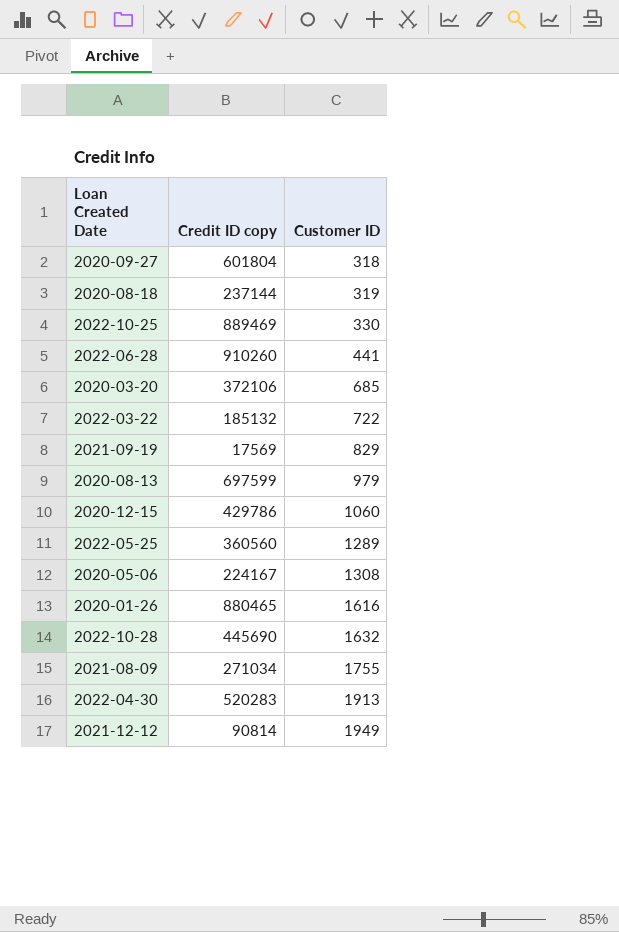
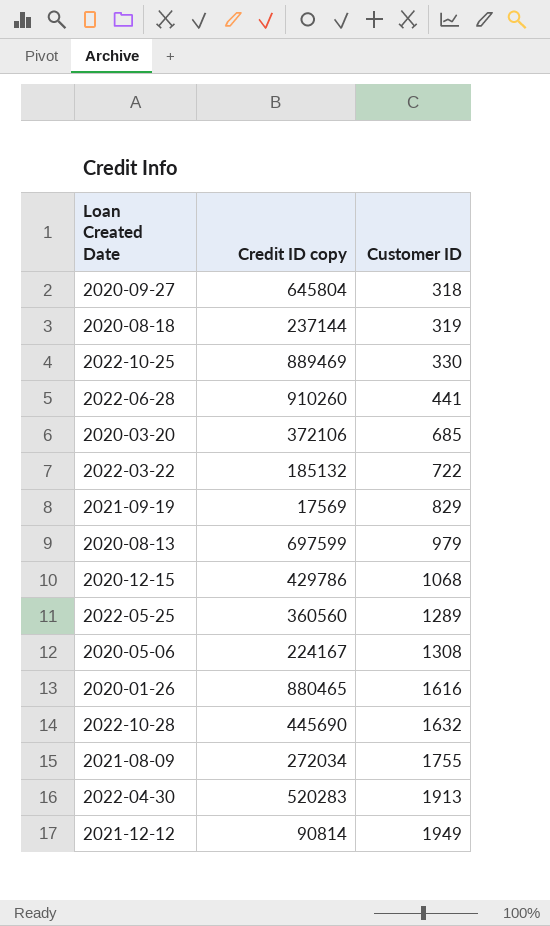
2020-09-27 | Credit ID copy: 601804 -> 645804
2020-12-15 | Customer ID: 1060 -> 1068
2021-08-09 | Credit ID copy: 271034 -> 272034

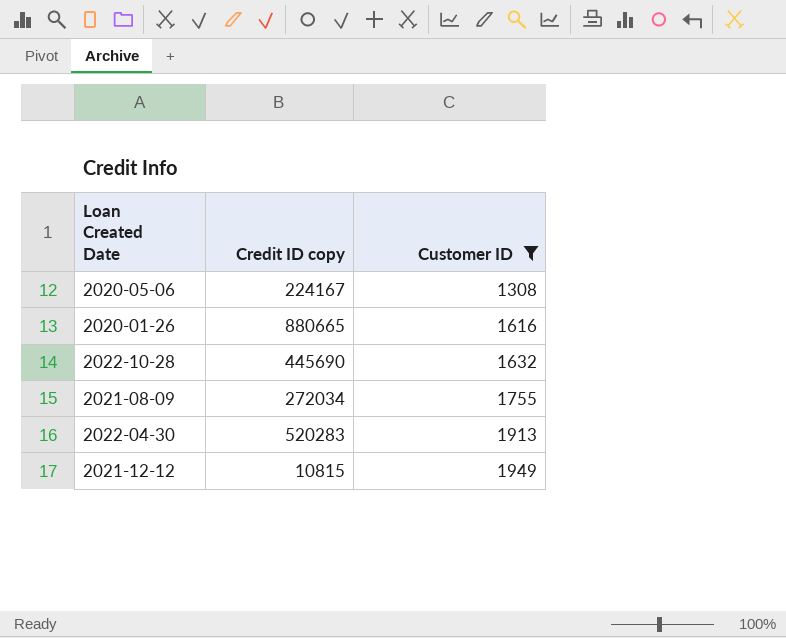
filter: none -> Customer ID >= 1308
2020-01-26 | Credit ID copy: 880465 -> 880665
2021-12-12 | Credit ID copy: 90814 -> 10815

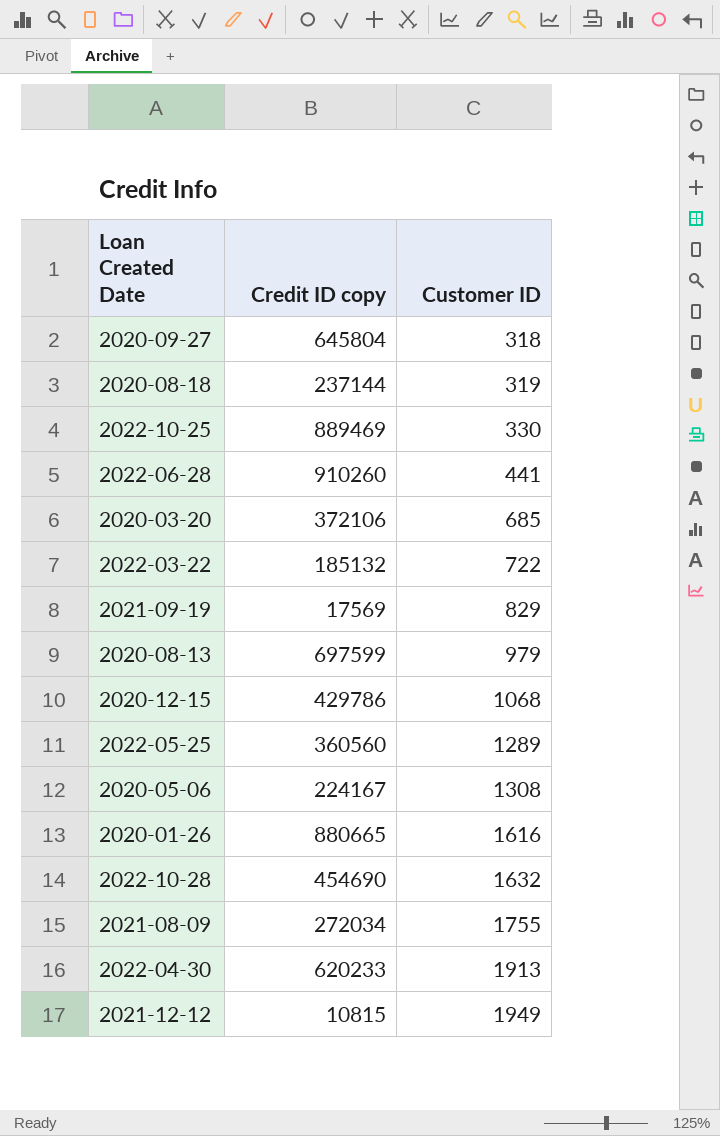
filter: Customer ID >= 1308 -> none
2022-10-28 | Credit ID copy: 445690 -> 454690
2022-04-30 | Credit ID copy: 520283 -> 620233

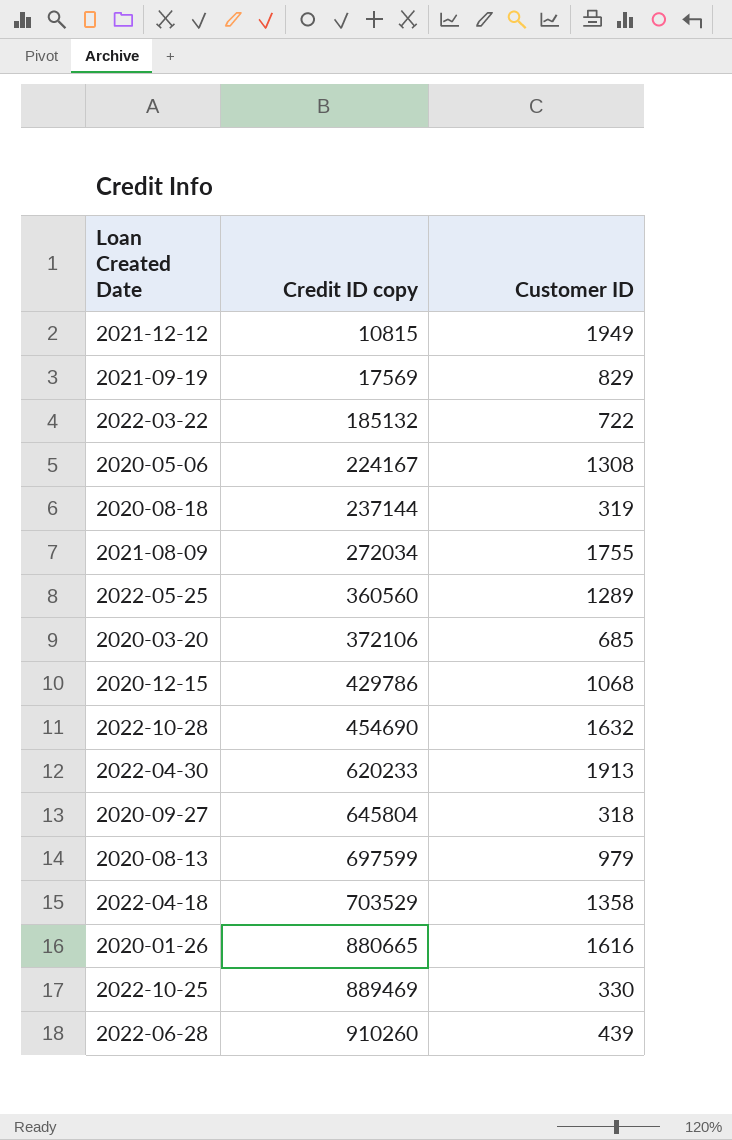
row order: Customer ID ascending -> Credit ID copy ascending
row 2022-04-18: none -> 703529 | 1358
2022-06-28 | Customer ID: 441 -> 439

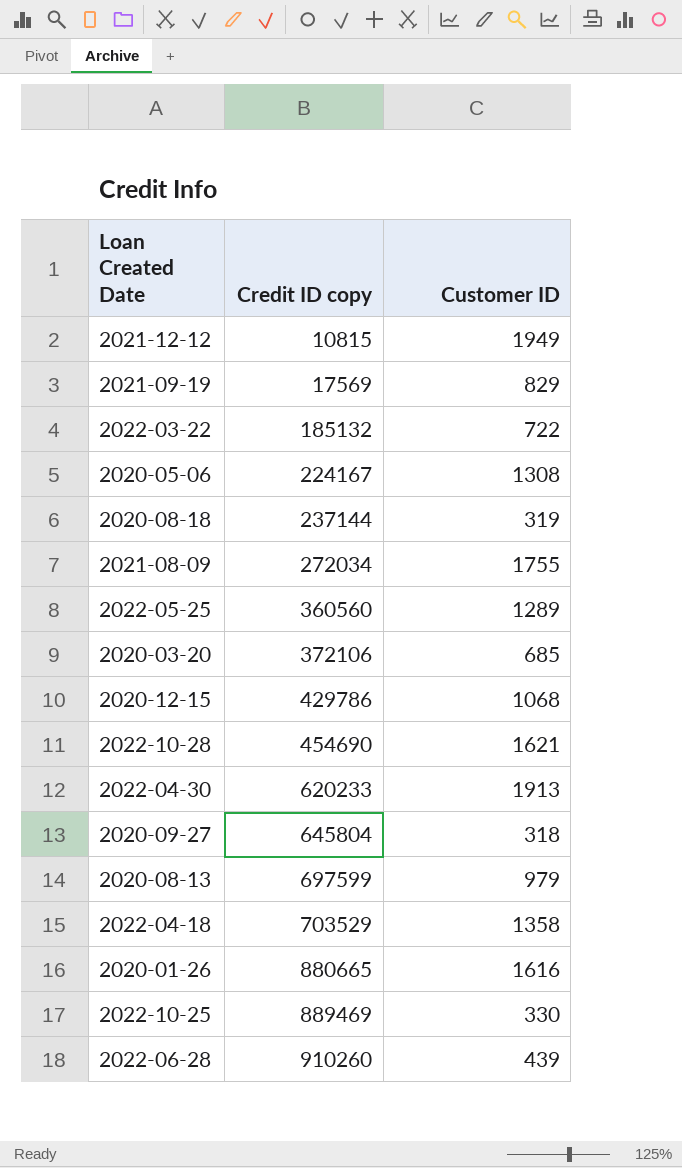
2022-10-28 | Customer ID: 1632 -> 1621

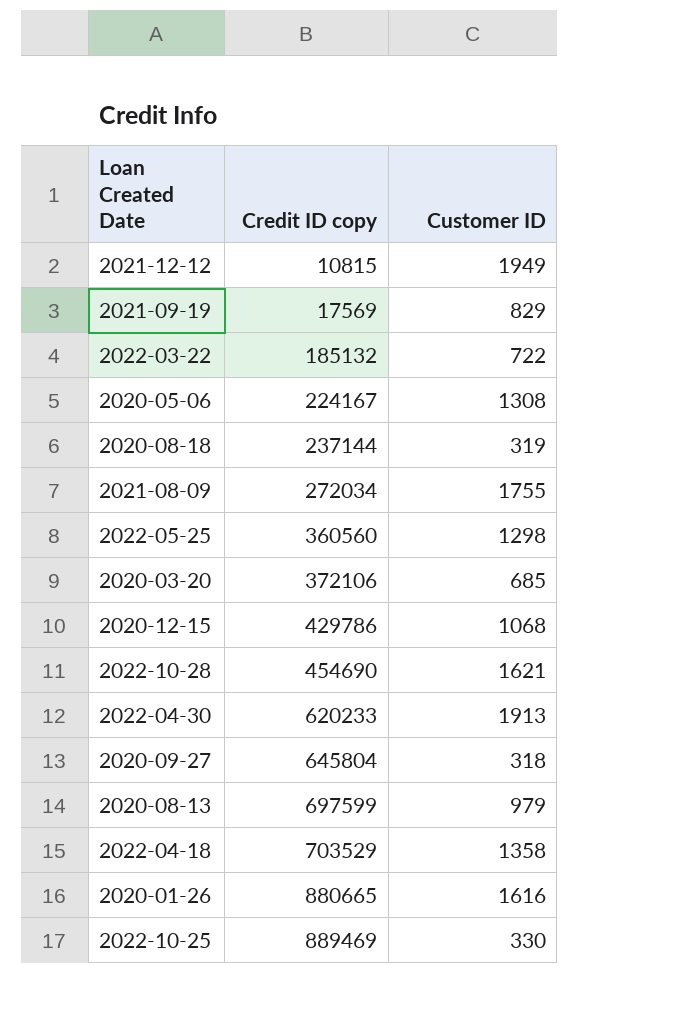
row 2022-06-28: 910260 | 439 -> none
2022-05-25 | Customer ID: 1289 -> 1298

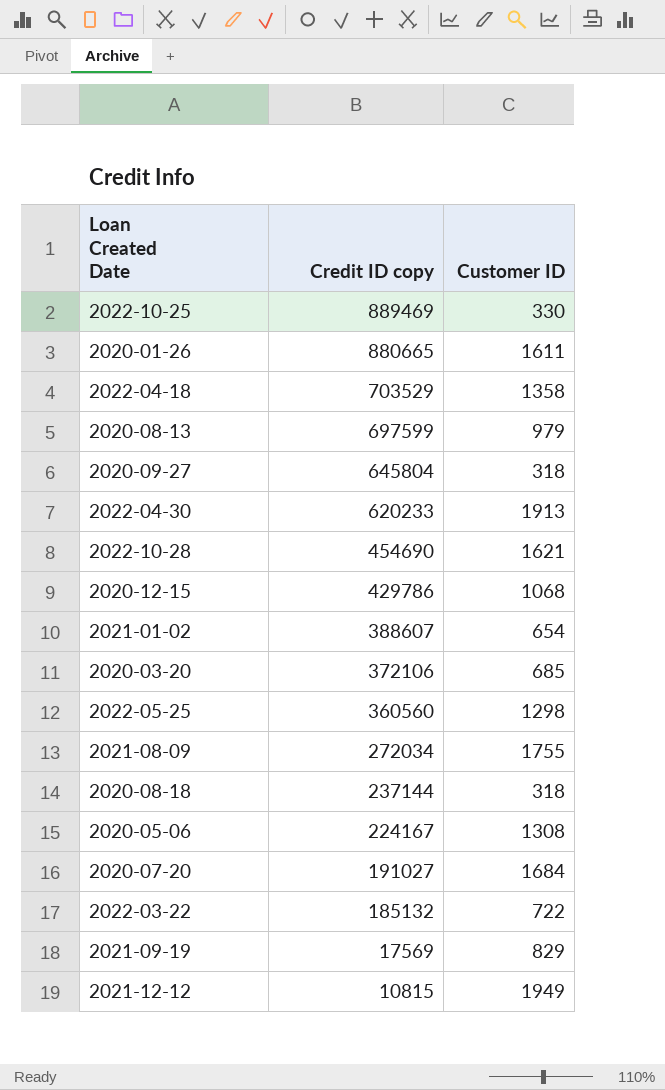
row order: Credit ID copy ascending -> Credit ID copy descending
2020-01-26 | Customer ID: 1616 -> 1611
row 2021-01-02: none -> 388607 | 654
2020-08-18 | Customer ID: 319 -> 318
row 2020-07-20: none -> 191027 | 1684

